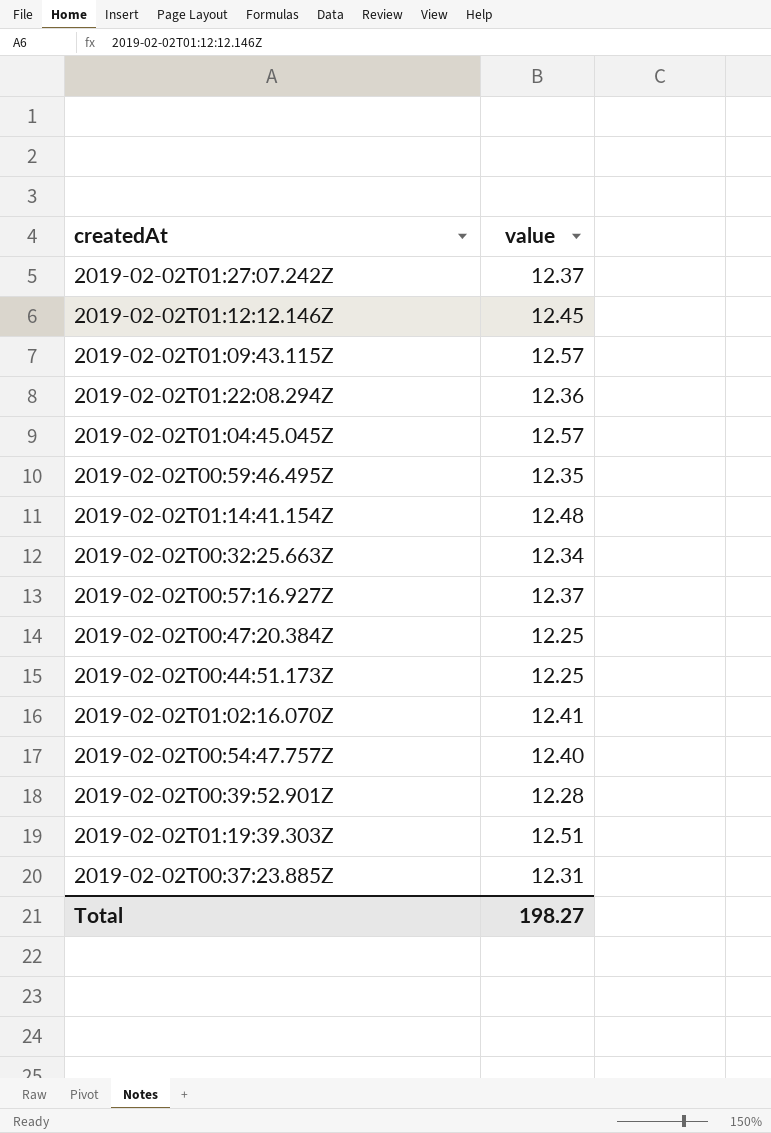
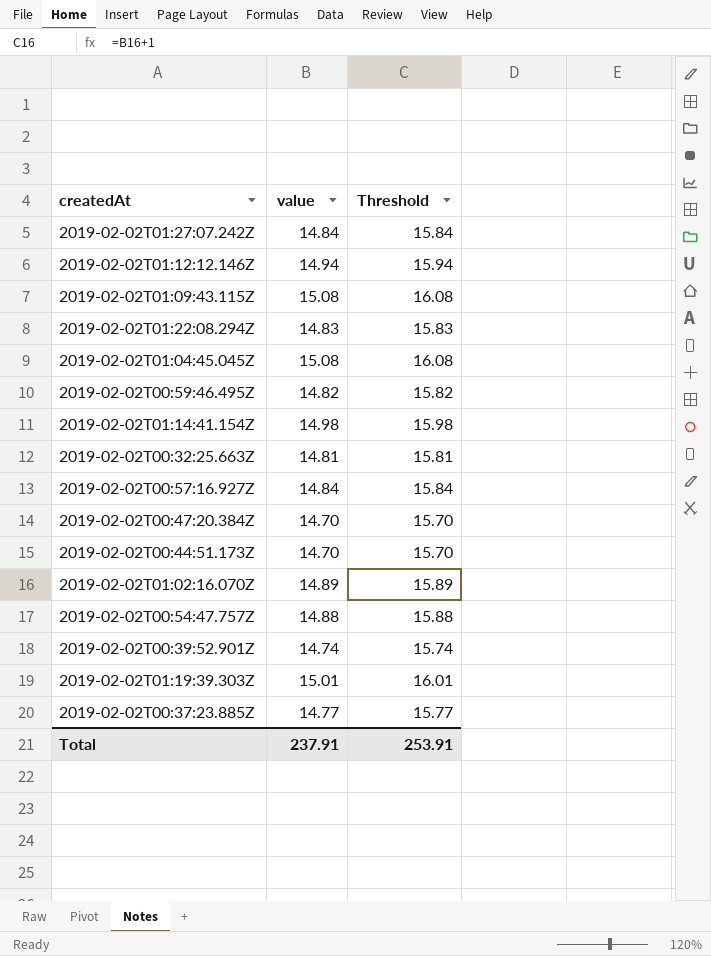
column Threshold | formula: none -> [value] + 1
2019-02-02T01:27:07.242Z | value: 12.37 -> 14.84
2019-02-02T01:12:12.146Z | value: 12.45 -> 14.94
2019-02-02T01:09:43.115Z | value: 12.57 -> 15.08
2019-02-02T01:22:08.294Z | value: 12.36 -> 14.83
2019-02-02T01:04:45.045Z | value: 12.57 -> 15.08
2019-02-02T00:59:46.495Z | value: 12.35 -> 14.82
2019-02-02T01:14:41.154Z | value: 12.48 -> 14.98
2019-02-02T00:32:25.663Z | value: 12.34 -> 14.81
2019-02-02T00:57:16.927Z | value: 12.37 -> 14.84
2019-02-02T00:47:20.384Z | value: 12.25 -> 14.70
2019-02-02T00:44:51.173Z | value: 12.25 -> 14.70
2019-02-02T01:02:16.070Z | value: 12.41 -> 14.89
2019-02-02T00:54:47.757Z | value: 12.40 -> 14.88
2019-02-02T00:39:52.901Z | value: 12.28 -> 14.74
2019-02-02T01:19:39.303Z | value: 12.51 -> 15.01
2019-02-02T00:37:23.885Z | value: 12.31 -> 14.77
Total | value: 198.27 -> 237.91

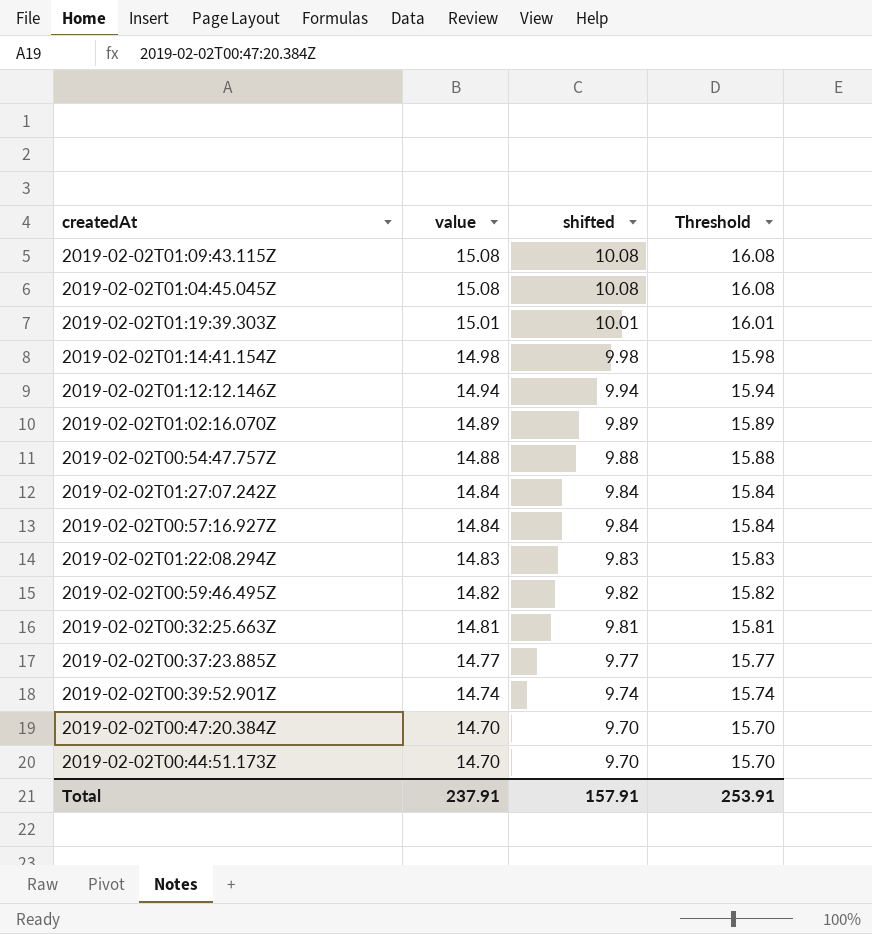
row order: none -> value descending
column shifted | formula: none -> [value] - 5

